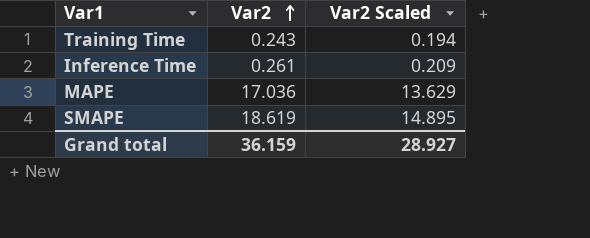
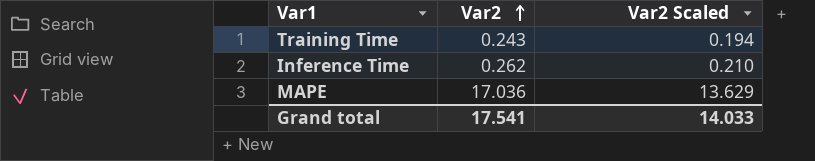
row SMAPE: 18.619 | 14.895 -> none
Inference Time | Var2: 0.261 -> 0.262
Inference Time | Var2 Scaled: 0.209 -> 0.210
Grand total | Var2: 36.159 -> 17.541
Grand total | Var2 Scaled: 28.927 -> 14.033

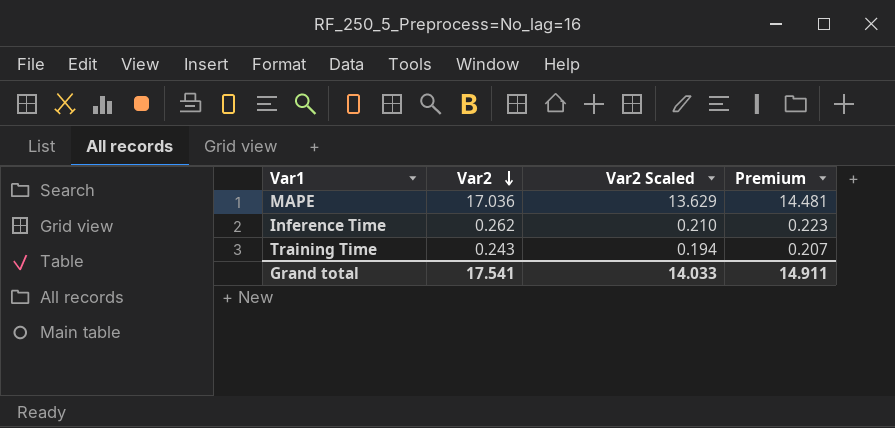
row order: Var2 ascending -> Var2 descending
column Premium | formula: none -> [Var2] * 0.85

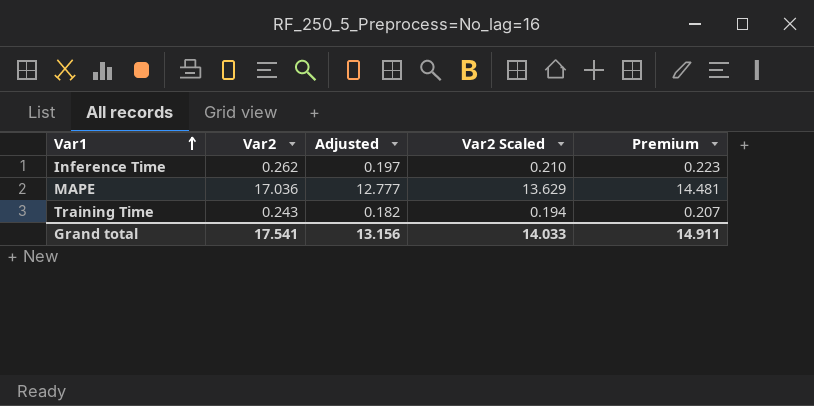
row order: Var2 descending -> Var1 ascending
column Adjusted | formula: none -> [Var2] * 0.75

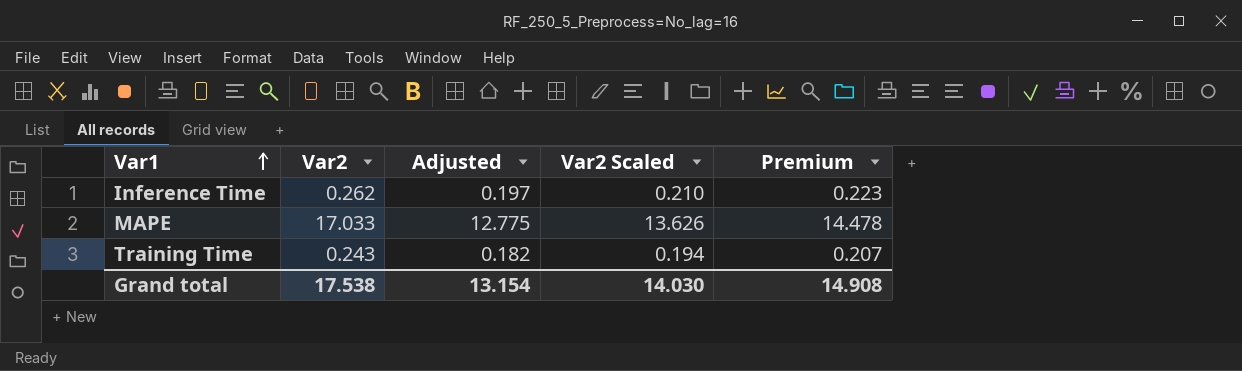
MAPE | Var2: 17.036 -> 17.033
MAPE | Adjusted: 12.777 -> 12.775
MAPE | Var2 Scaled: 13.629 -> 13.626
MAPE | Premium: 14.481 -> 14.478
Grand total | Var2: 17.541 -> 17.538
Grand total | Adjusted: 13.156 -> 13.154
Grand total | Var2 Scaled: 14.033 -> 14.030
Grand total | Premium: 14.911 -> 14.908

